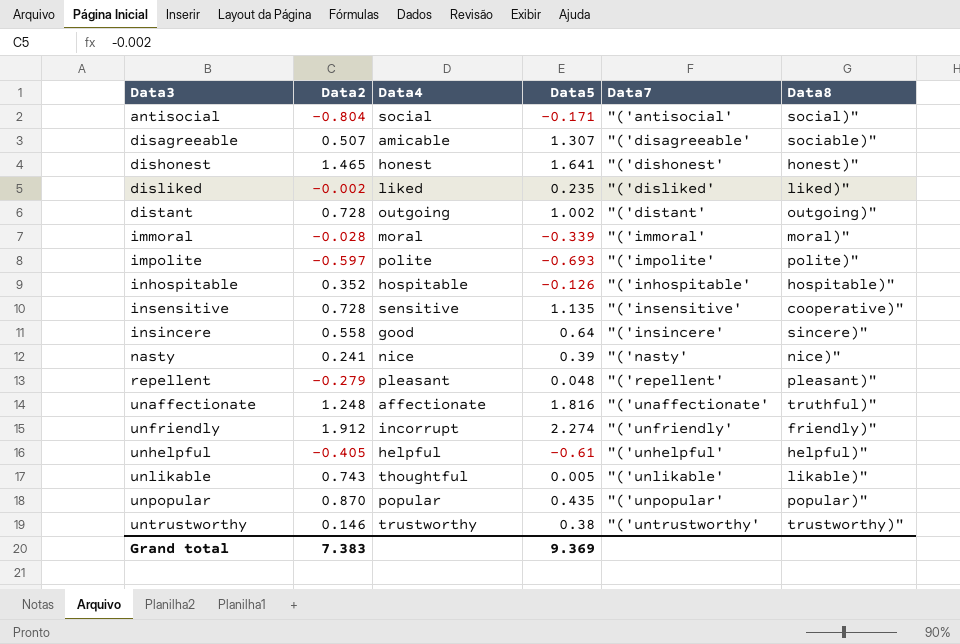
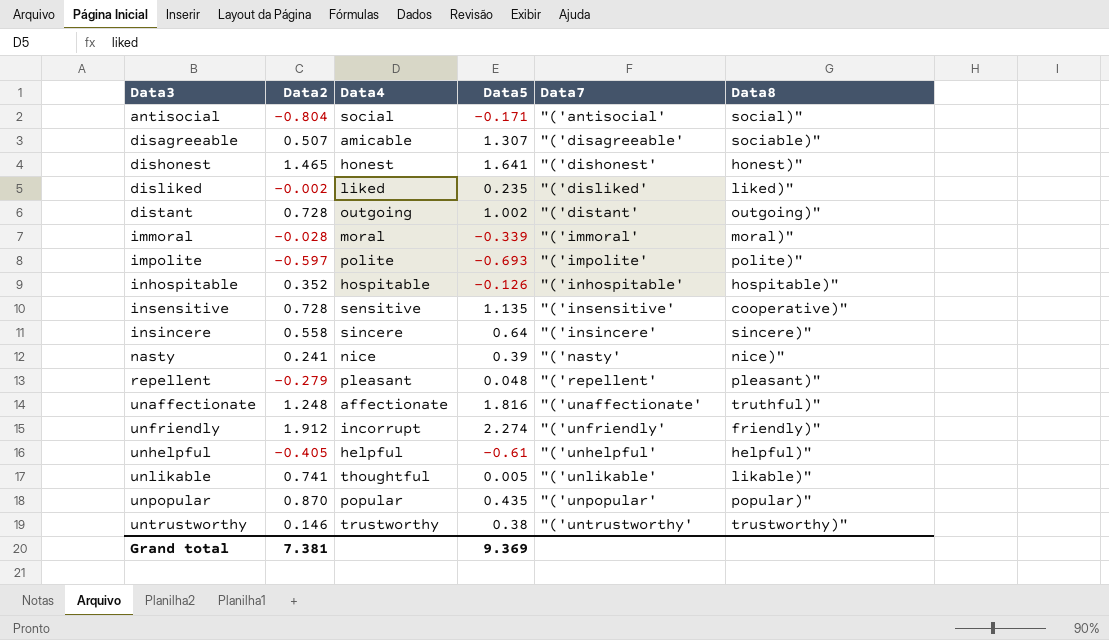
insincere | Data4: good -> sincere
unlikable | Data2: 0.743 -> 0.741
Grand total | Data2: 7.383 -> 7.381

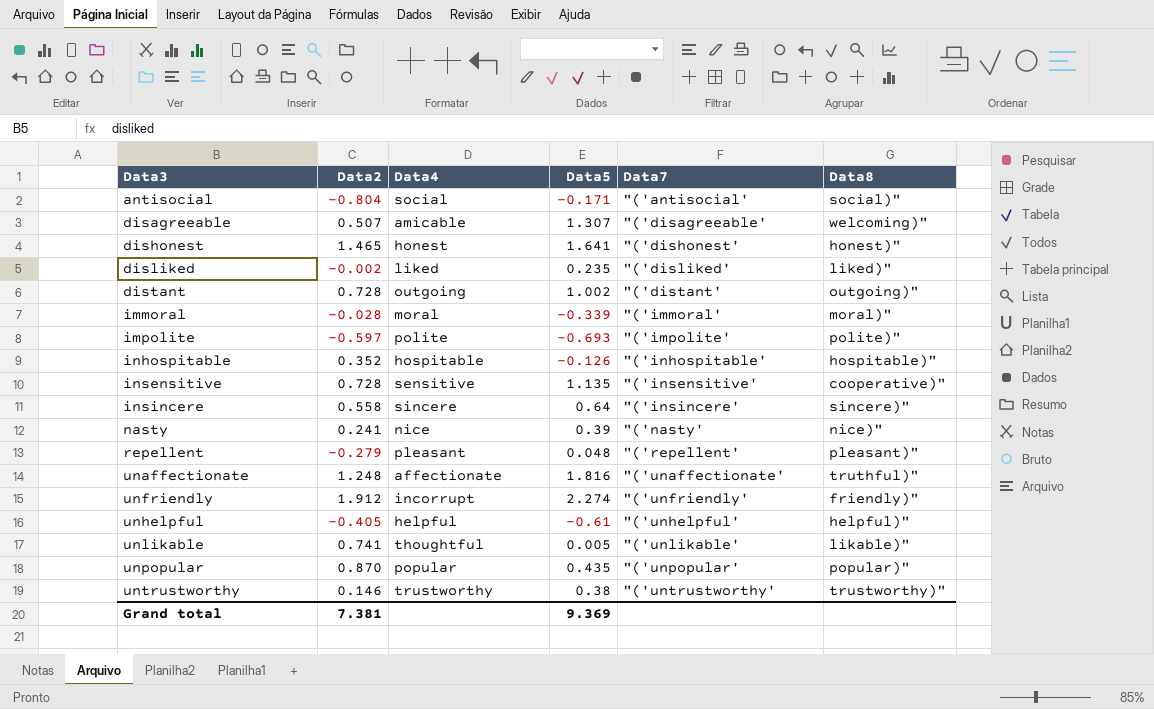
disagreeable | Data8: sociable)" -> welcoming)"

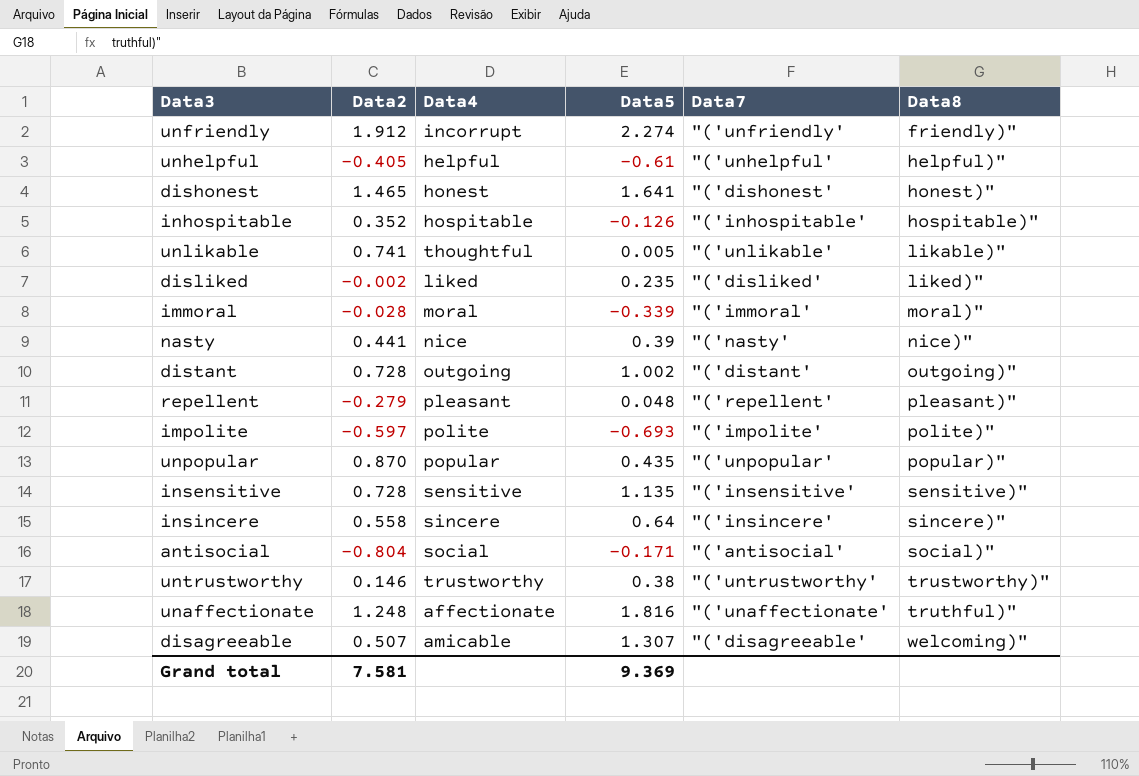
row order: Data3 ascending -> Data8 ascending
nasty | Data2: 0.241 -> 0.441
insensitive | Data8: cooperative)" -> sensitive)"
Grand total | Data2: 7.381 -> 7.581

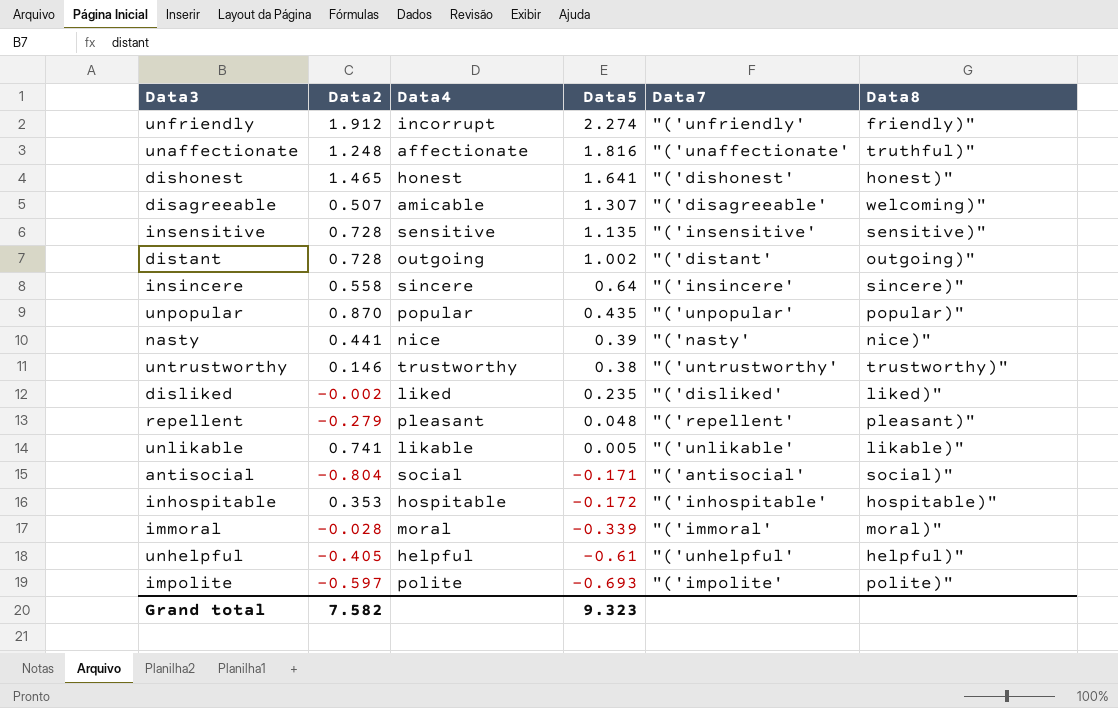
row order: Data8 ascending -> Data5 descending
unlikable | Data4: thoughtful -> likable
inhospitable | Data2: 0.352 -> 0.353
inhospitable | Data5: -0.126 -> -0.172
Grand total | Data2: 7.581 -> 7.582
Grand total | Data5: 9.369 -> 9.323

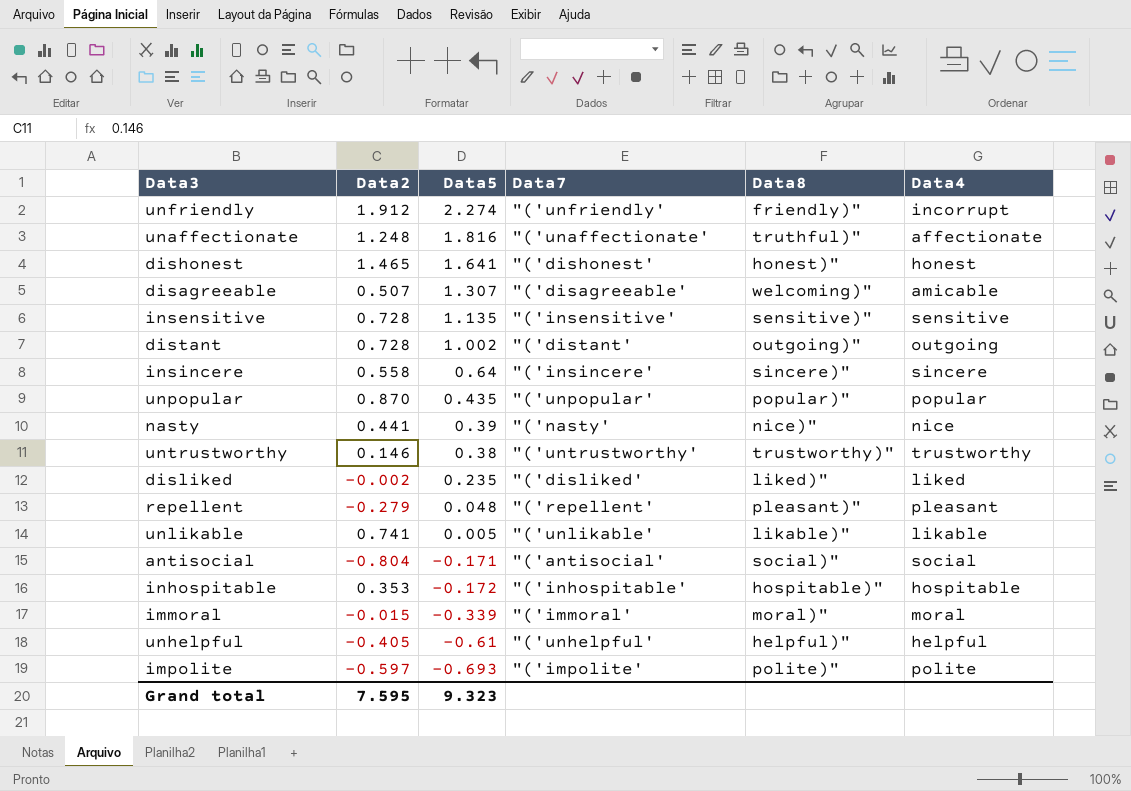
column Data4 | position: 3 -> 6
immoral | Data2: -0.028 -> -0.015
Grand total | Data2: 7.582 -> 7.595

